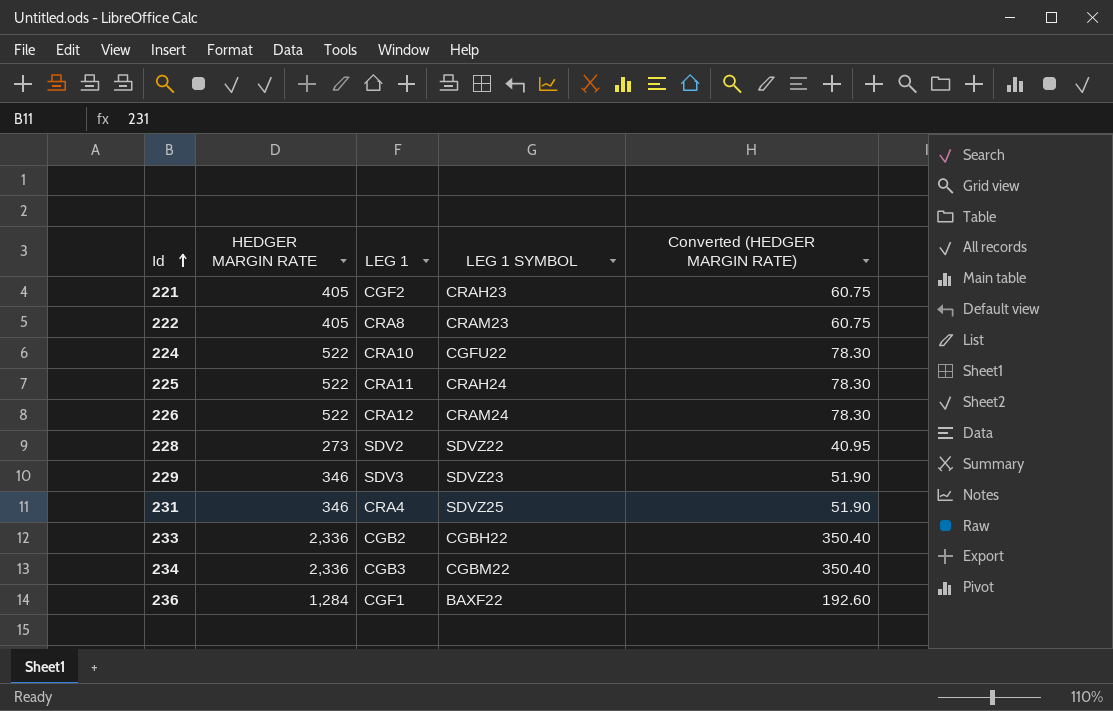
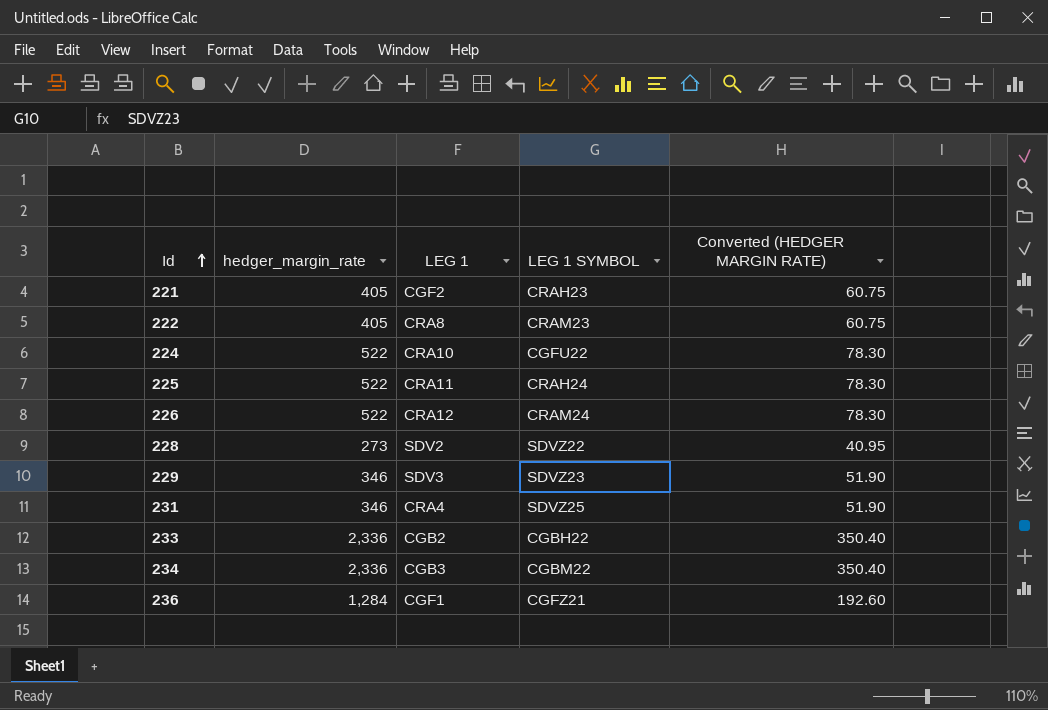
column name: HEDGER MARGIN RATE -> hedger_margin_rate
236 | LEG 1 SYMBOL: BAXF22 -> CGFZ21

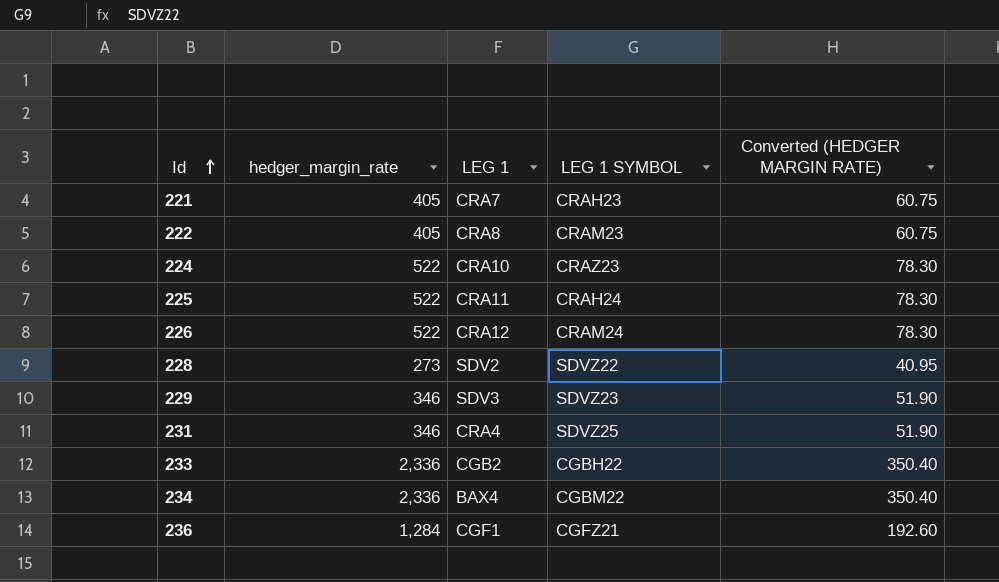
221 | LEG 1: CGF2 -> CRA7
224 | LEG 1 SYMBOL: CGFU22 -> CRAZ23
234 | LEG 1: CGB3 -> BAX4

